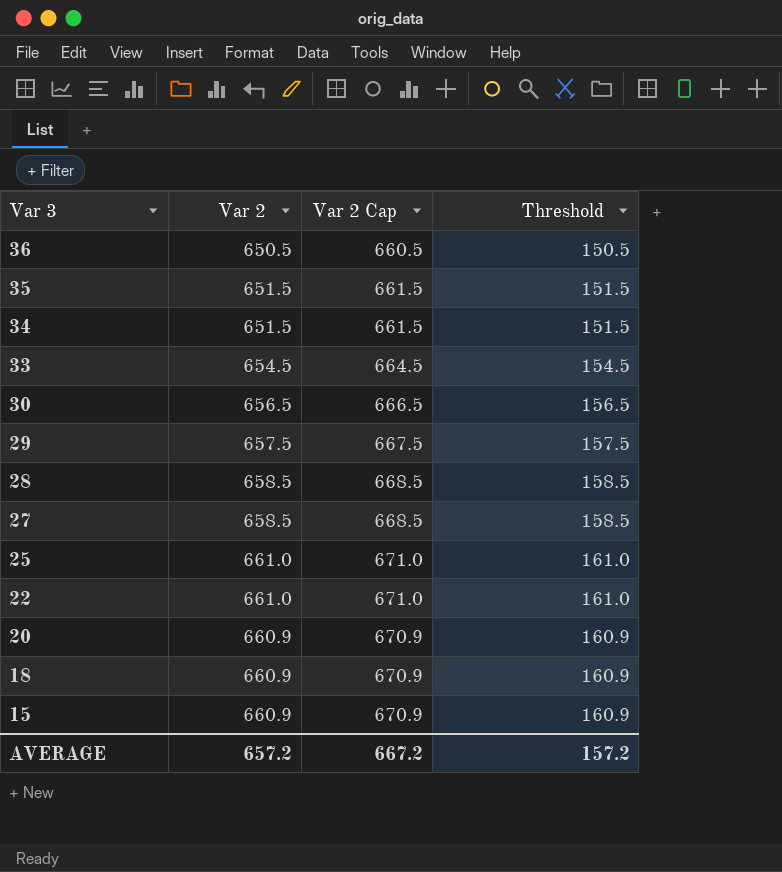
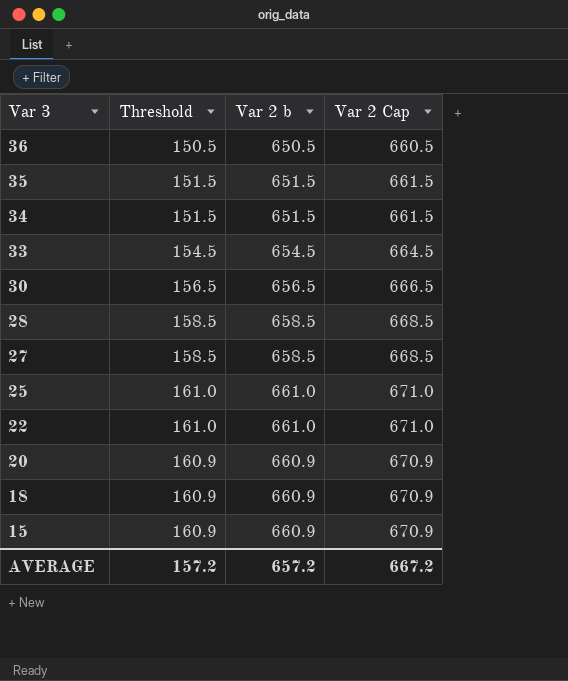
column Threshold | position: 4 -> 2
column name: Var 2 -> Var 2 b
row 29: 657.5 | 667.5 | 157.5 -> none

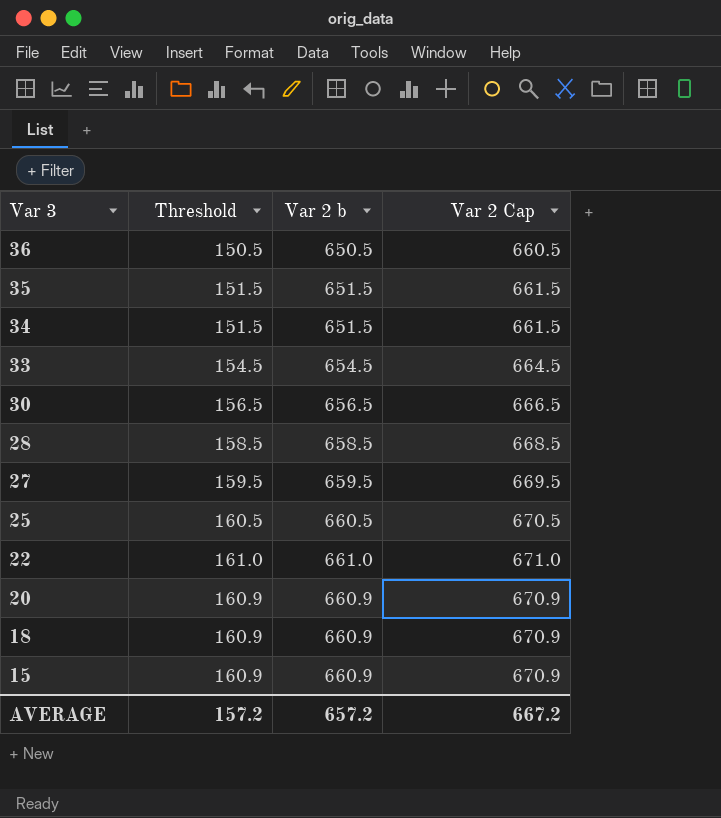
27 | Threshold: 158.5 -> 159.5
27 | Var 2 b: 658.5 -> 659.5
27 | Var 2 Cap: 668.5 -> 669.5
25 | Threshold: 161.0 -> 160.5
25 | Var 2 b: 661.0 -> 660.5
25 | Var 2 Cap: 671.0 -> 670.5

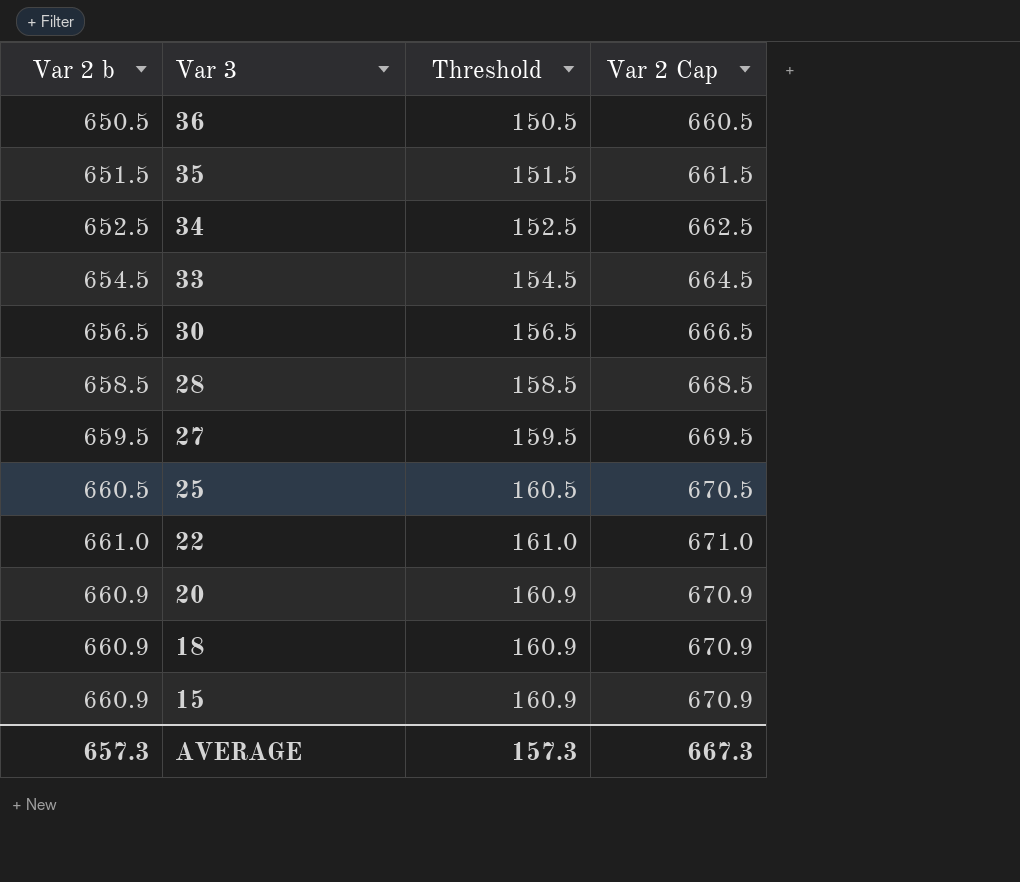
column Var 2 b | position: 3 -> 1
34 | Var 2 b: 651.5 -> 652.5
34 | Threshold: 151.5 -> 152.5
34 | Var 2 Cap: 661.5 -> 662.5
AVERAGE | Var 2 b: 657.2 -> 657.3
AVERAGE | Threshold: 157.2 -> 157.3
AVERAGE | Var 2 Cap: 667.2 -> 667.3

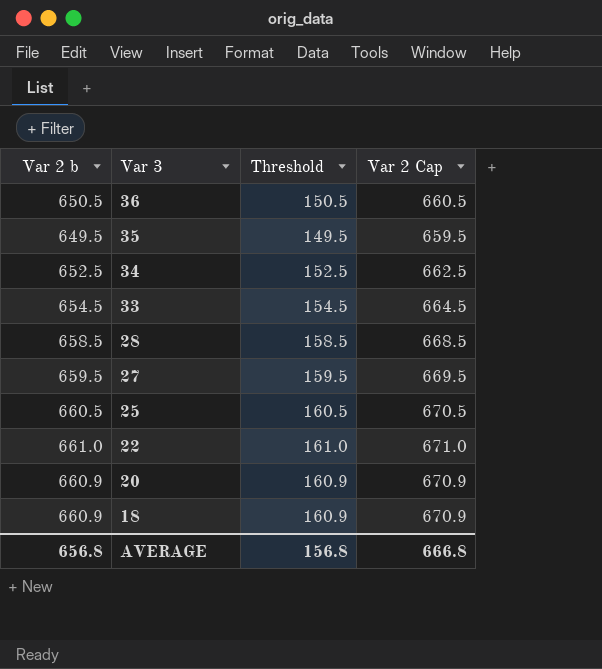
row 30: 656.5 | 156.5 | 666.5 -> none
row 15: 660.9 | 160.9 | 670.9 -> none
35 | Var 2 b: 651.5 -> 649.5
35 | Threshold: 151.5 -> 149.5
35 | Var 2 Cap: 661.5 -> 659.5
AVERAGE | Var 2 b: 657.3 -> 656.8
AVERAGE | Threshold: 157.3 -> 156.8
AVERAGE | Var 2 Cap: 667.3 -> 666.8

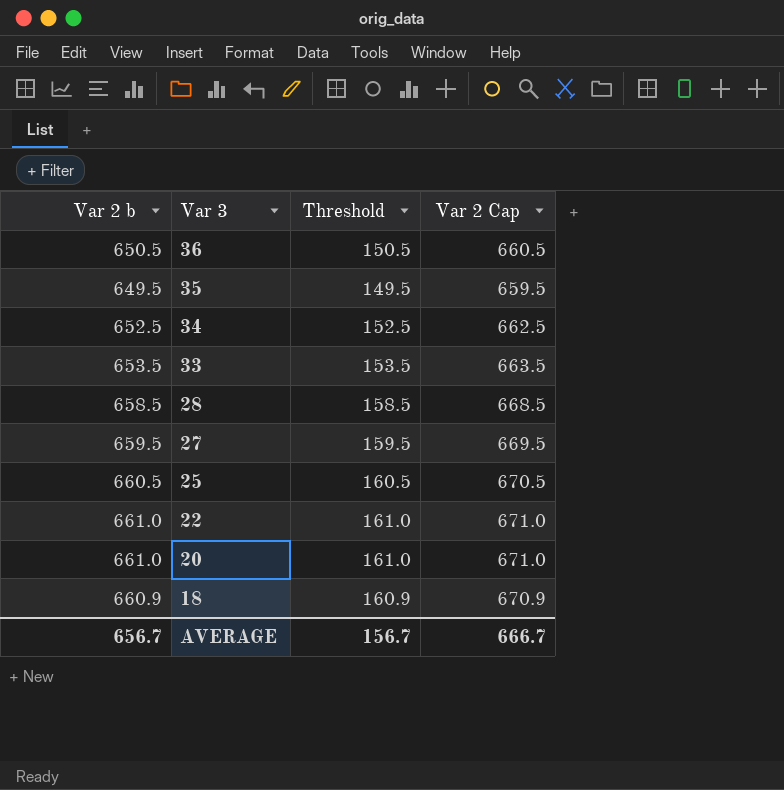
33 | Var 2 b: 654.5 -> 653.5
33 | Threshold: 154.5 -> 153.5
33 | Var 2 Cap: 664.5 -> 663.5
20 | Var 2 b: 660.9 -> 661.0
20 | Threshold: 160.9 -> 161.0
20 | Var 2 Cap: 670.9 -> 671.0
AVERAGE | Var 2 b: 656.8 -> 656.7
AVERAGE | Threshold: 156.8 -> 156.7
AVERAGE | Var 2 Cap: 666.8 -> 666.7

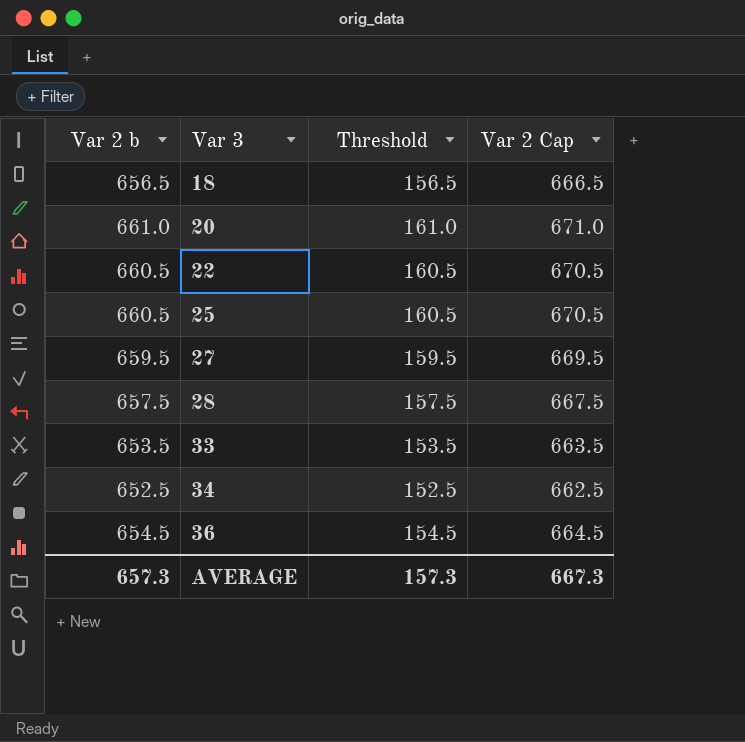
row order: Var 3 descending -> Var 3 ascending
row 35: 649.5 | 149.5 | 659.5 -> none
18 | Var 2 b: 660.9 -> 656.5
18 | Threshold: 160.9 -> 156.5
18 | Var 2 Cap: 670.9 -> 666.5
22 | Var 2 b: 661.0 -> 660.5
22 | Threshold: 161.0 -> 160.5
22 | Var 2 Cap: 671.0 -> 670.5
28 | Var 2 b: 658.5 -> 657.5
28 | Threshold: 158.5 -> 157.5
28 | Var 2 Cap: 668.5 -> 667.5
36 | Var 2 b: 650.5 -> 654.5
36 | Threshold: 150.5 -> 154.5
36 | Var 2 Cap: 660.5 -> 664.5
AVERAGE | Var 2 b: 656.7 -> 657.3
AVERAGE | Threshold: 156.7 -> 157.3
AVERAGE | Var 2 Cap: 666.7 -> 667.3

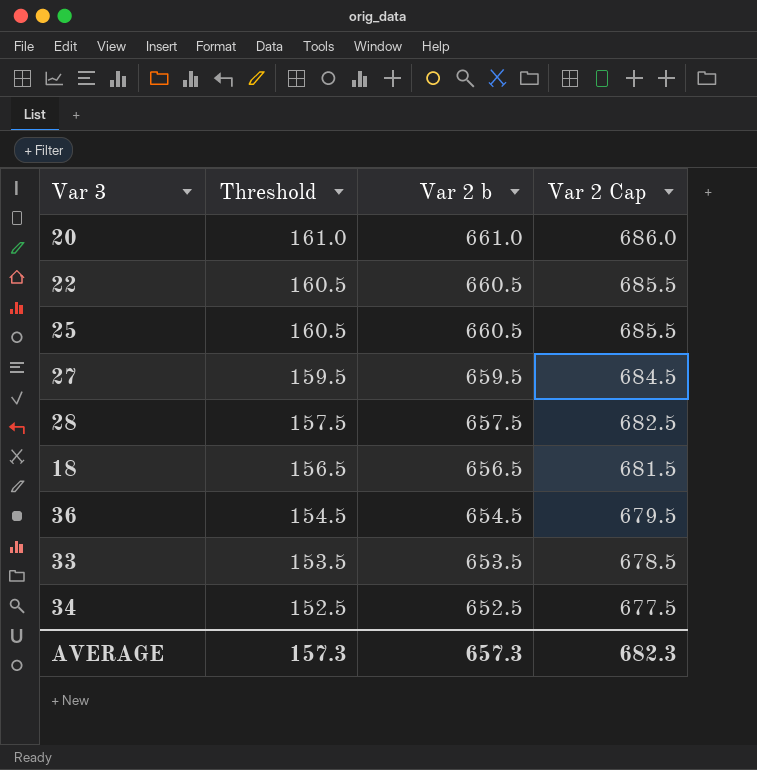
row order: Var 3 ascending -> Threshold descending
column Var 2 b | position: 1 -> 3
column Var 2 Cap | formula: [Var 2 b] + 10 -> [Var 2 b] + 25
AVERAGE | Var 2 Cap: 667.3 -> 682.3

